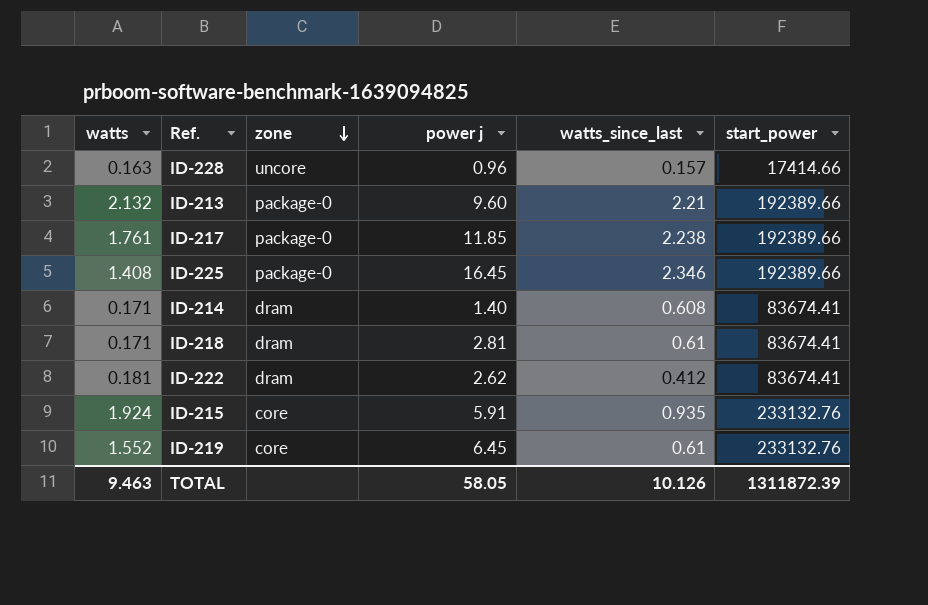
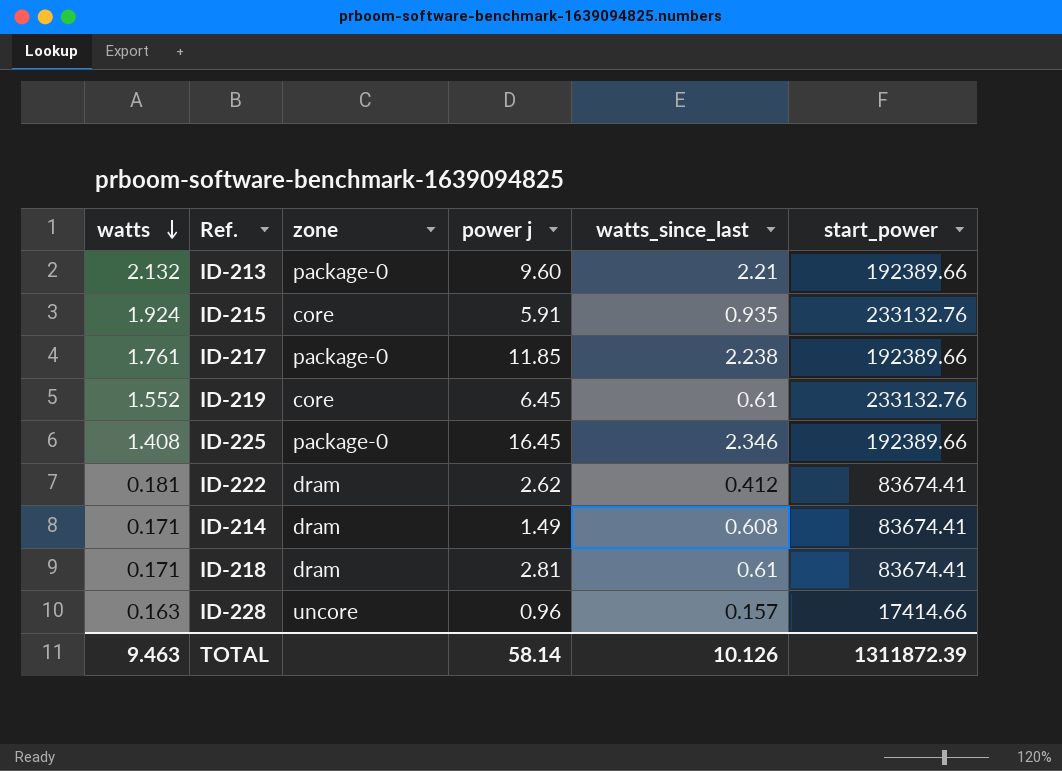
row order: zone descending -> watts descending
ID-214 | power j: 1.40 -> 1.49
TOTAL | power j: 58.05 -> 58.14

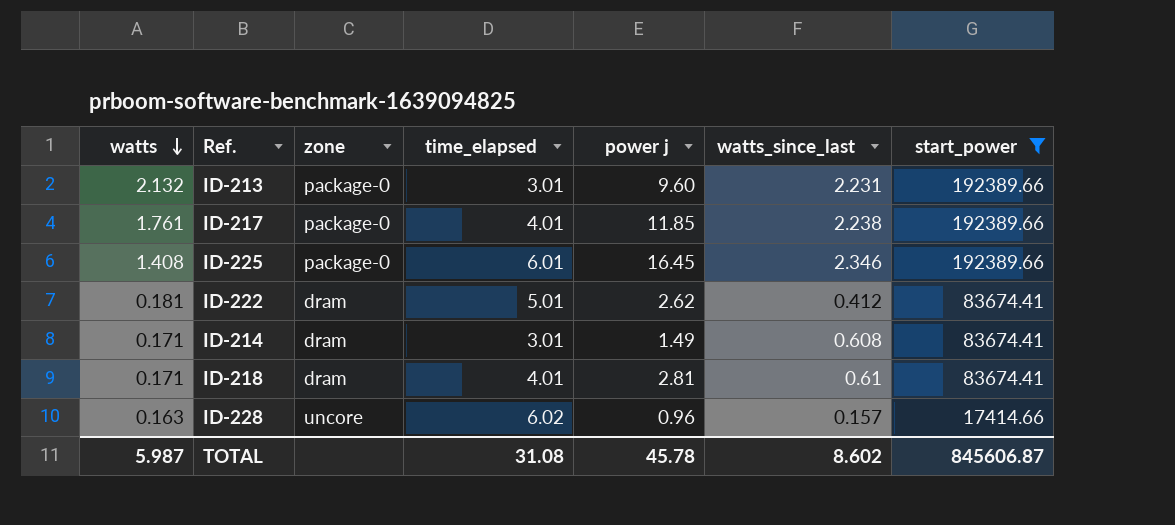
filter: none -> start_power != 233132.76
column time_elapsed | position: none -> 4
ID-213 | watts_since_last: 2.21 -> 2.231
TOTAL | watts: 9.463 -> 5.987
TOTAL | power j: 58.14 -> 45.78
TOTAL | watts_since_last: 10.126 -> 8.602
TOTAL | start_power: 1311872.39 -> 845606.87

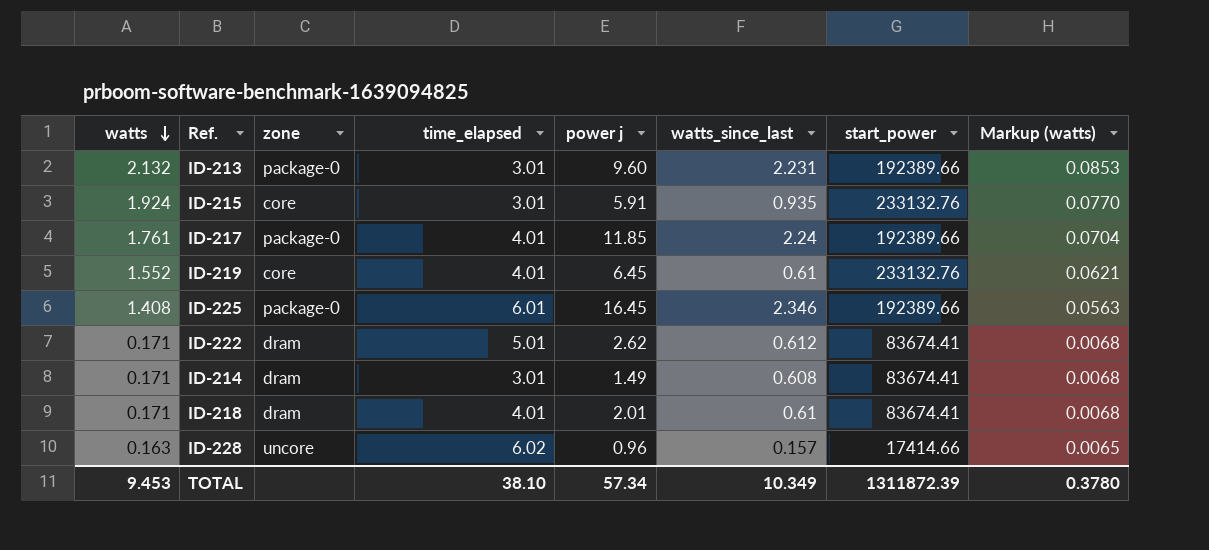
filter: start_power != 233132.76 -> none
column Markup (watts) | formula: none -> [watts] * 0.04
ID-217 | watts_since_last: 2.238 -> 2.24
ID-222 | watts: 0.181 -> 0.171
ID-222 | watts_since_last: 0.412 -> 0.612
ID-218 | power j: 2.81 -> 2.01
TOTAL | watts: 5.987 -> 9.453
TOTAL | time_elapsed: 31.08 -> 38.10
TOTAL | power j: 45.78 -> 57.34
TOTAL | watts_since_last: 8.602 -> 10.349
TOTAL | start_power: 845606.87 -> 1311872.39

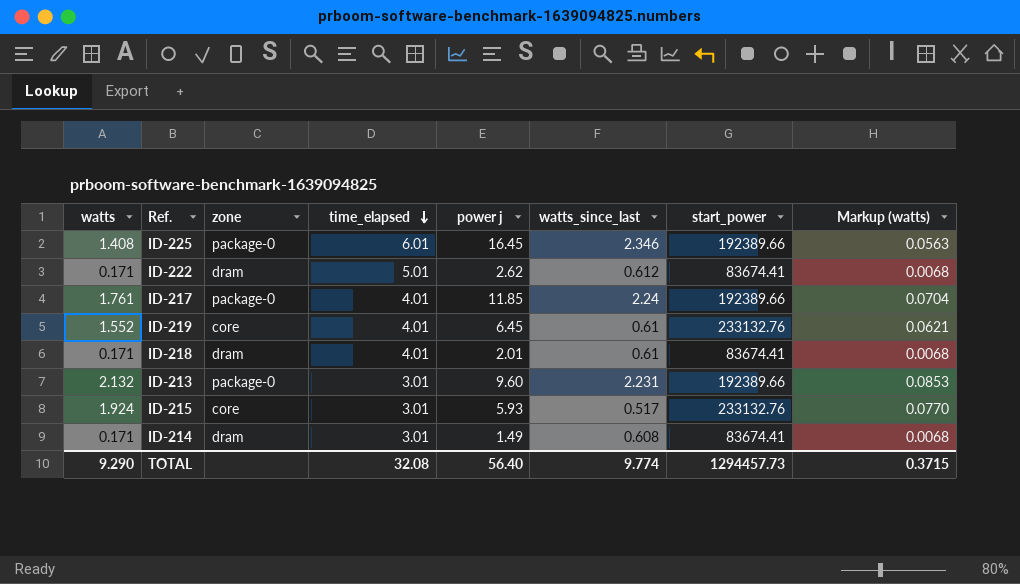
row order: watts descending -> time_elapsed descending
row ID-228: 0.163 | uncore | 6.02 | 0.96 | 0.157 | 17414.66 | 0.0065 -> none
ID-215 | power j: 5.91 -> 5.93
ID-215 | watts_since_last: 0.935 -> 0.517
TOTAL | watts: 9.453 -> 9.290
TOTAL | time_elapsed: 38.10 -> 32.08
TOTAL | power j: 57.34 -> 56.40
TOTAL | watts_since_last: 10.349 -> 9.774
TOTAL | start_power: 1311872.39 -> 1294457.73
TOTAL | Markup (watts): 0.3780 -> 0.3715

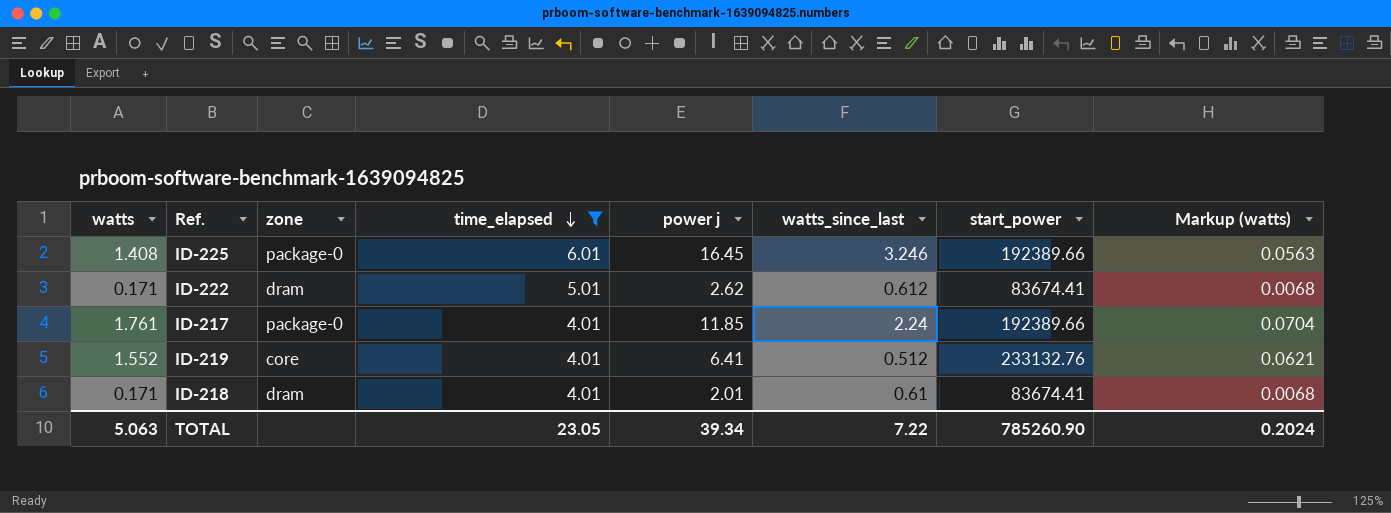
filter: none -> time_elapsed != 3.01
ID-225 | watts_since_last: 2.346 -> 3.246
ID-219 | power j: 6.45 -> 6.41
ID-219 | watts_since_last: 0.61 -> 0.512
TOTAL | watts: 9.290 -> 5.063
TOTAL | time_elapsed: 32.08 -> 23.05
TOTAL | power j: 56.40 -> 39.34
TOTAL | watts_since_last: 9.774 -> 7.22
TOTAL | start_power: 1294457.73 -> 785260.90
TOTAL | Markup (watts): 0.3715 -> 0.2024

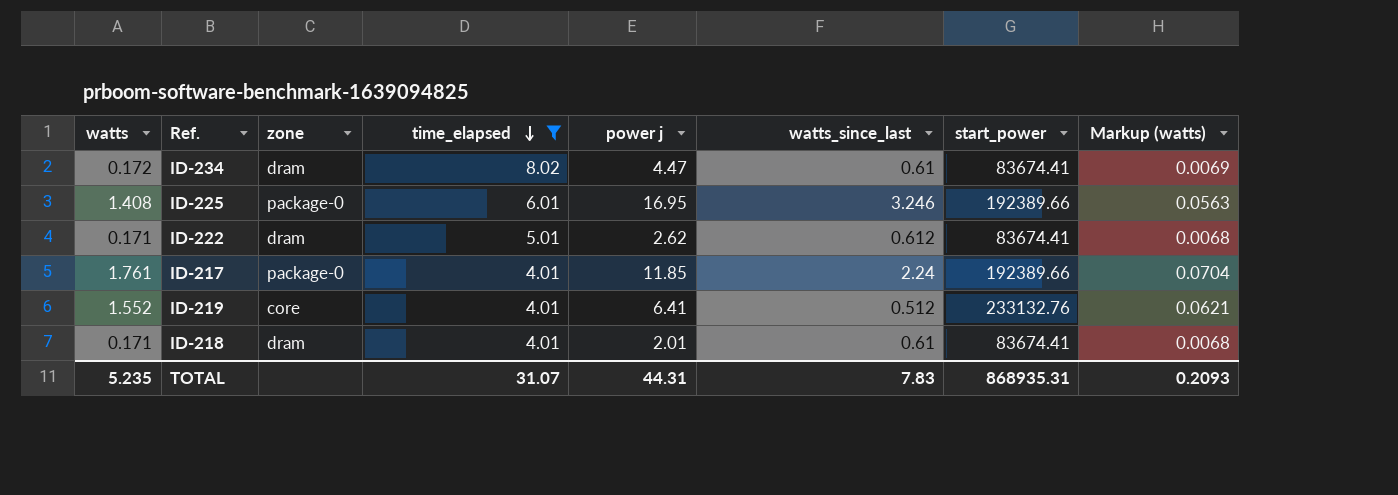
row ID-234: none -> 0.172 | dram | 8.02 | 4.47 | 0.61 | 83674.41 | 0.0069
ID-225 | power j: 16.45 -> 16.95
TOTAL | watts: 5.063 -> 5.235
TOTAL | time_elapsed: 23.05 -> 31.07
TOTAL | power j: 39.34 -> 44.31
TOTAL | watts_since_last: 7.22 -> 7.83
TOTAL | start_power: 785260.90 -> 868935.31
TOTAL | Markup (watts): 0.2024 -> 0.2093

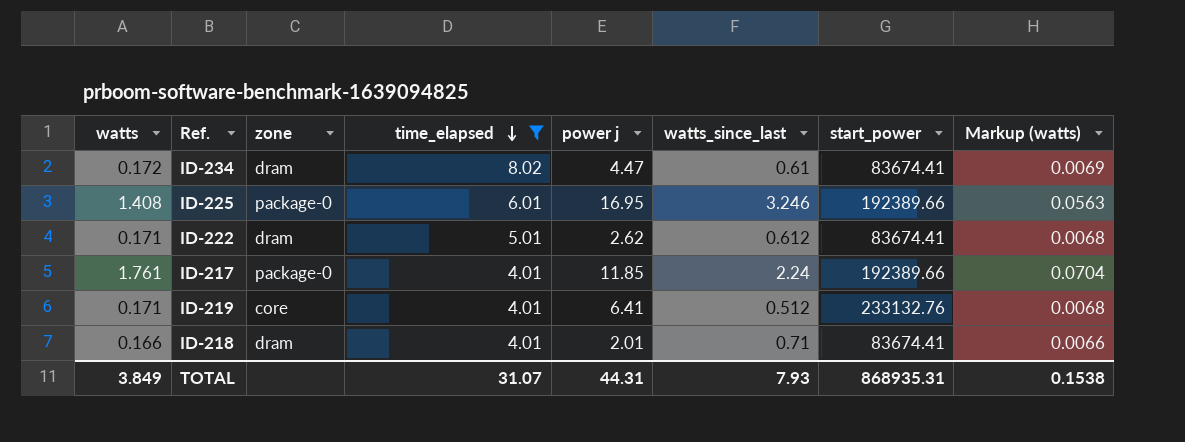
ID-219 | watts: 1.552 -> 0.171
ID-219 | Markup (watts): 0.0621 -> 0.0068
ID-218 | watts: 0.171 -> 0.166
ID-218 | watts_since_last: 0.61 -> 0.71
ID-218 | Markup (watts): 0.0068 -> 0.0066
TOTAL | watts: 5.235 -> 3.849
TOTAL | watts_since_last: 7.83 -> 7.93
TOTAL | Markup (watts): 0.2093 -> 0.1538

